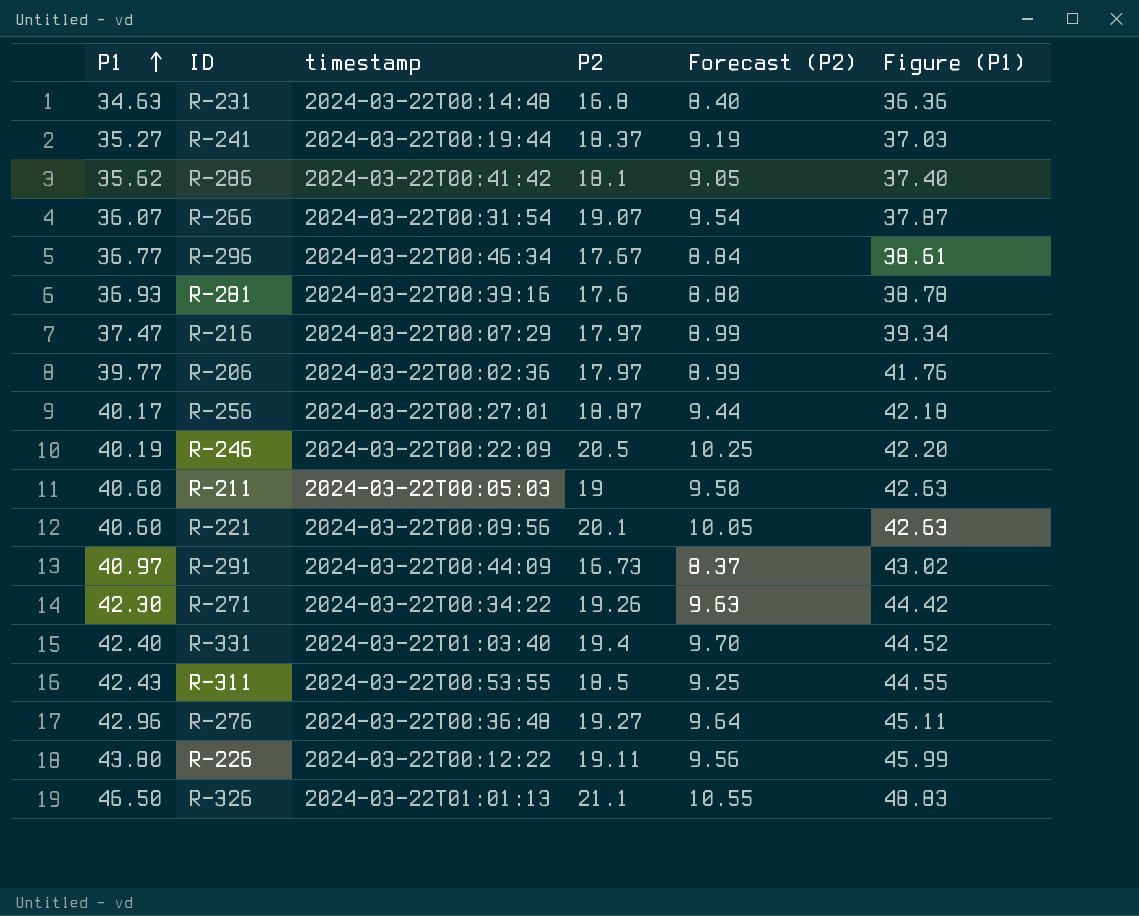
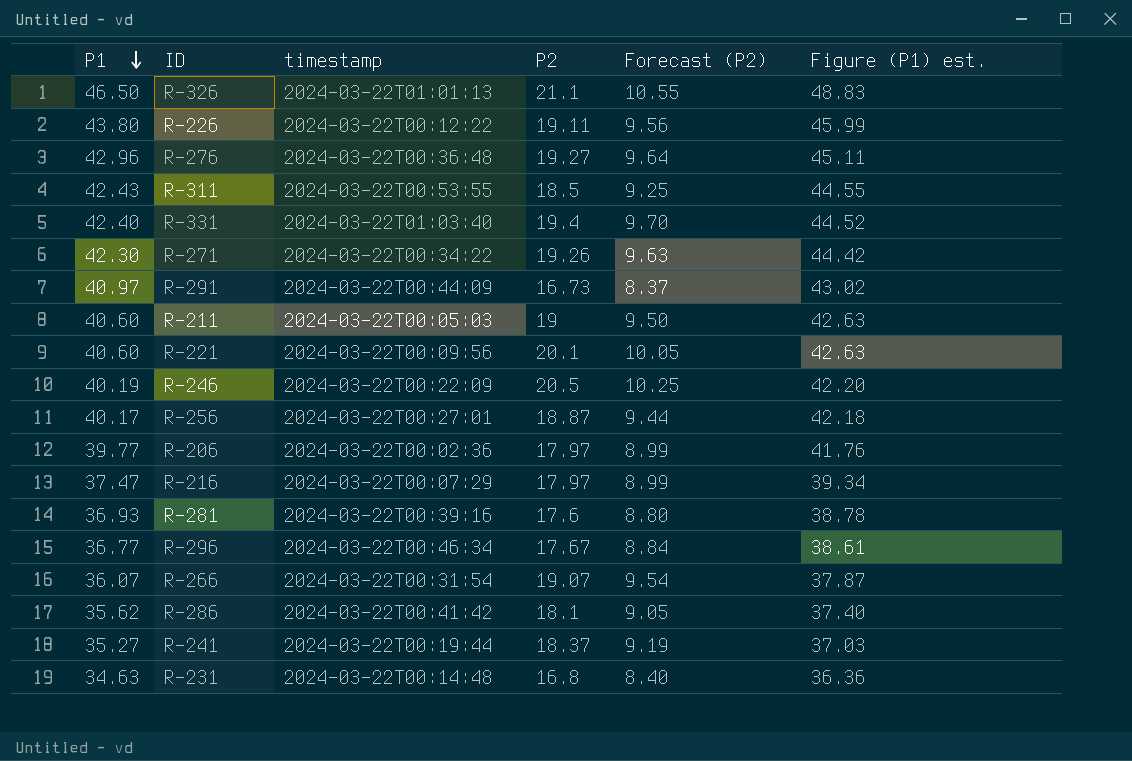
row order: P1 ascending -> P1 descending
column name: Figure (P1) -> Figure (P1) est.

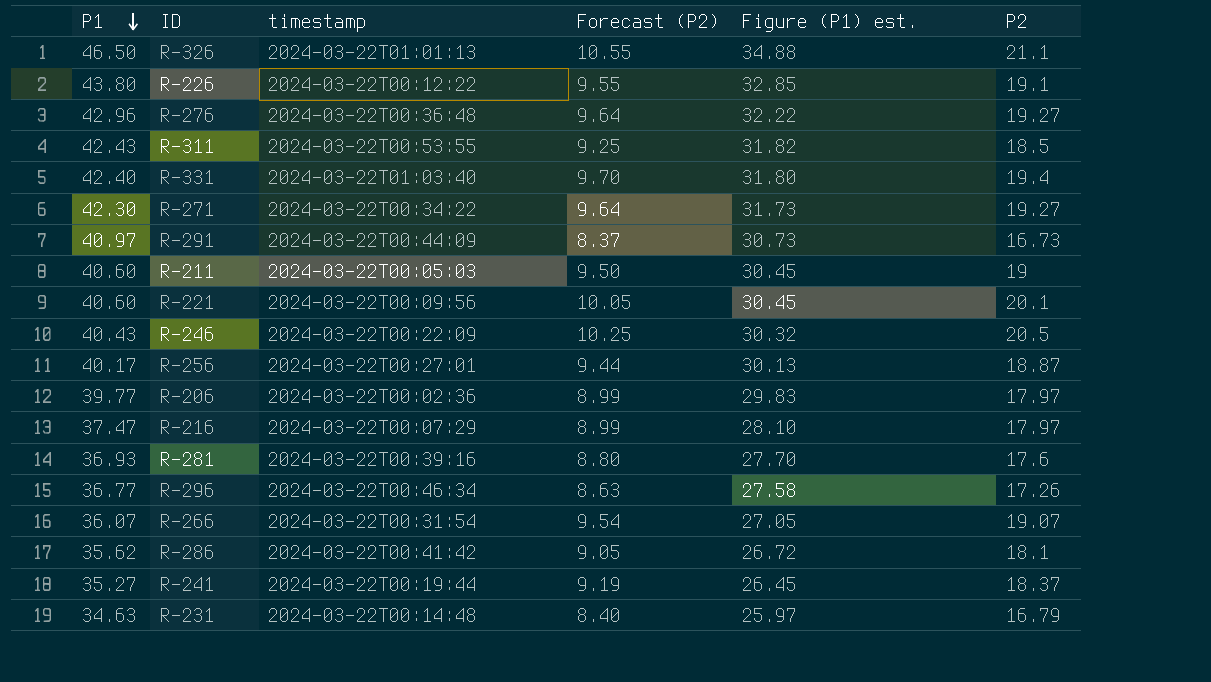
column Figure (P1) est. | formula: [P1] * 1.05 -> [P1] * 0.75
column P2 | position: 4 -> 6
R-226 | Forecast (P2): 9.56 -> 9.55
R-226 | P2: 19.11 -> 19.1
R-271 | Forecast (P2): 9.63 -> 9.64
R-271 | P2: 19.26 -> 19.27
R-246 | P1: 40.19 -> 40.43
R-296 | Forecast (P2): 8.84 -> 8.63
R-296 | P2: 17.67 -> 17.26
R-231 | P2: 16.8 -> 16.79

